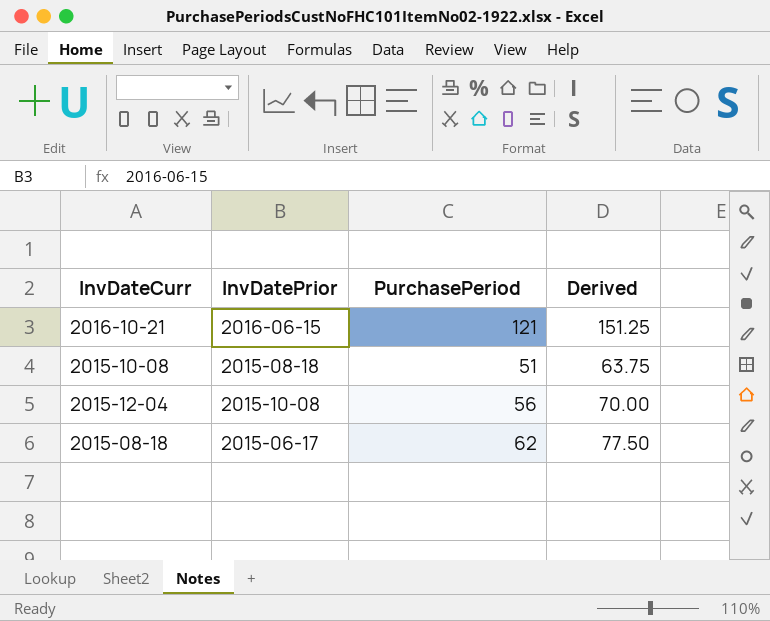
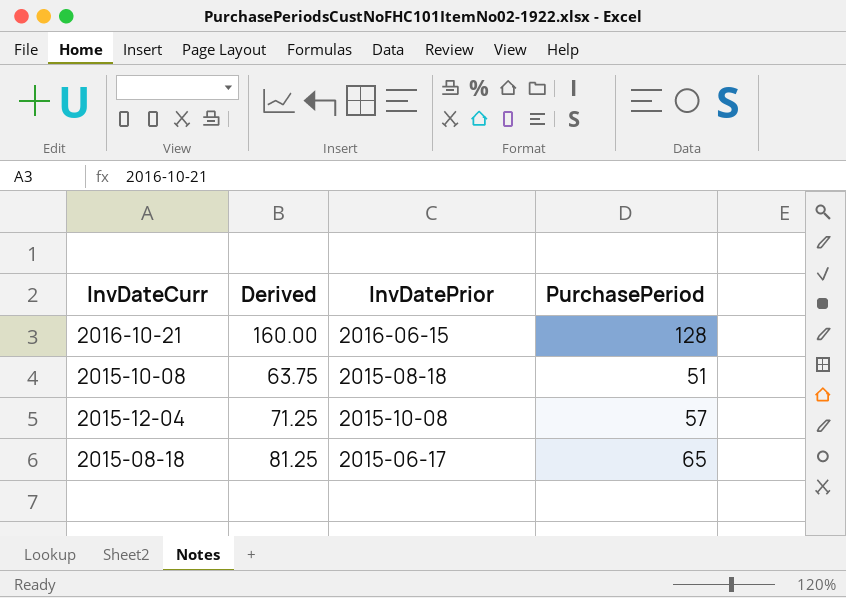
column Derived | position: 4 -> 2
2016-10-21 | Derived: 151.25 -> 160.00
2016-10-21 | PurchasePeriod: 121 -> 128
2015-12-04 | Derived: 70.00 -> 71.25
2015-12-04 | PurchasePeriod: 56 -> 57
2015-08-18 | Derived: 77.50 -> 81.25
2015-08-18 | PurchasePeriod: 62 -> 65

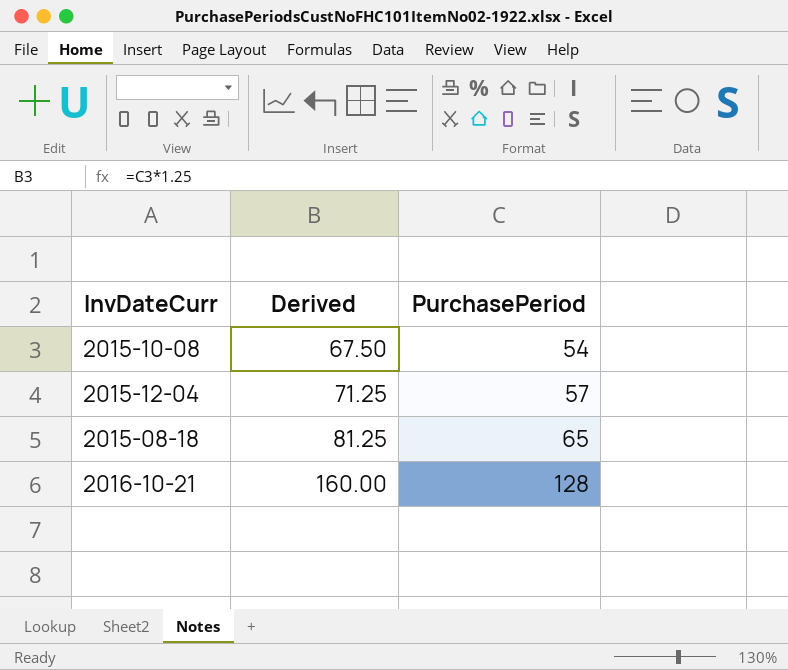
row order: none -> Derived ascending
column InvDatePrior | position: 3 -> none
2015-10-08 | Derived: 63.75 -> 67.50
2015-10-08 | PurchasePeriod: 51 -> 54

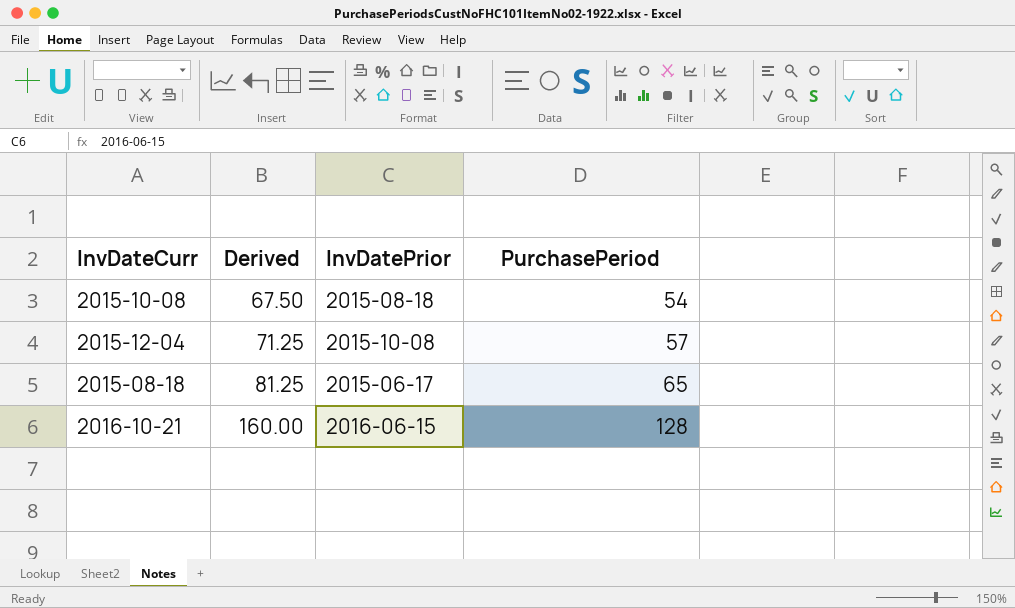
column InvDatePrior | position: none -> 3

